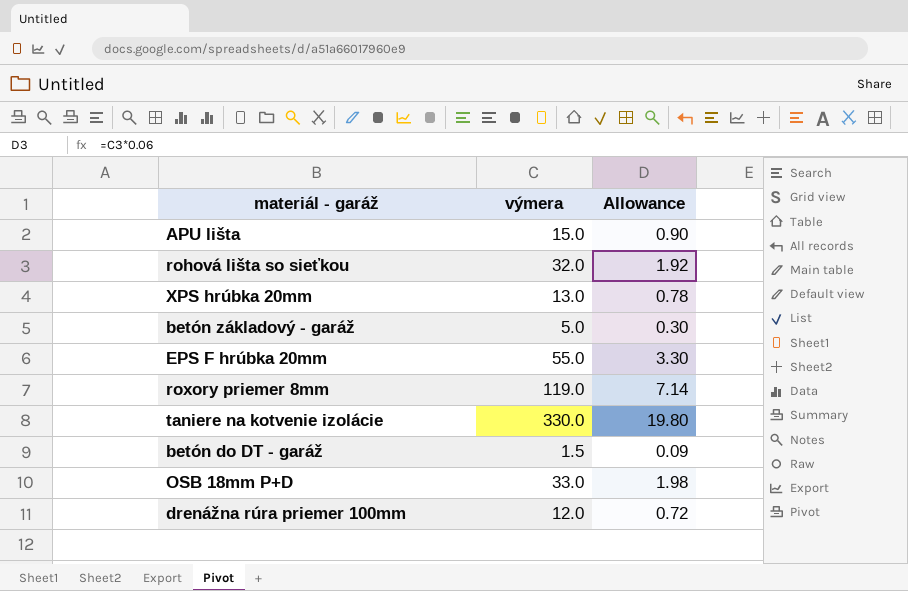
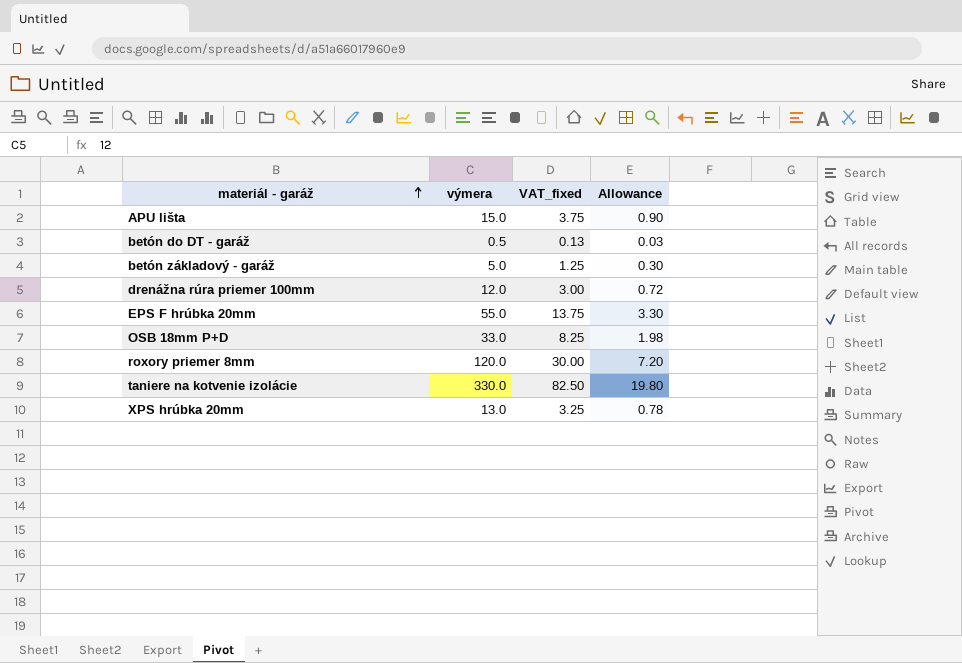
row order: none -> materiál - garáž ascending
column VAT_fixed | formula: none -> [výmera] * 0.25
row rohová lišta so sieťkou: 32.0 | 1.92 -> none
betón do DT - garáž | výmera: 1.5 -> 0.5
betón do DT - garáž | Allowance: 0.09 -> 0.03
roxory priemer 8mm | výmera: 119.0 -> 120.0
roxory priemer 8mm | Allowance: 7.14 -> 7.20

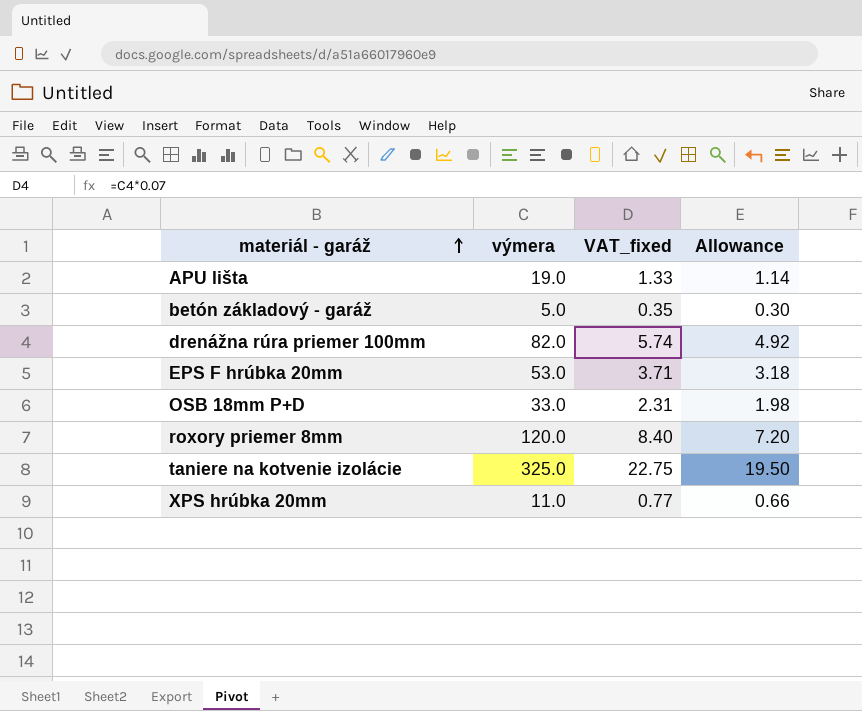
column VAT_fixed | formula: [výmera] * 0.25 -> [výmera] * 0.07
row betón do DT - garáž: 0.5 | 0.13 | 0.03 -> none
APU lišta | výmera: 15.0 -> 19.0
APU lišta | Allowance: 0.90 -> 1.14
drenážna rúra priemer 100mm | výmera: 12.0 -> 82.0
drenážna rúra priemer 100mm | Allowance: 0.72 -> 4.92
EPS F hrúbka 20mm | výmera: 55.0 -> 53.0
EPS F hrúbka 20mm | Allowance: 3.30 -> 3.18
taniere na kotvenie izolácie | výmera: 330.0 -> 325.0
taniere na kotvenie izolácie | Allowance: 19.80 -> 19.50
XPS hrúbka 20mm | výmera: 13.0 -> 11.0
XPS hrúbka 20mm | Allowance: 0.78 -> 0.66

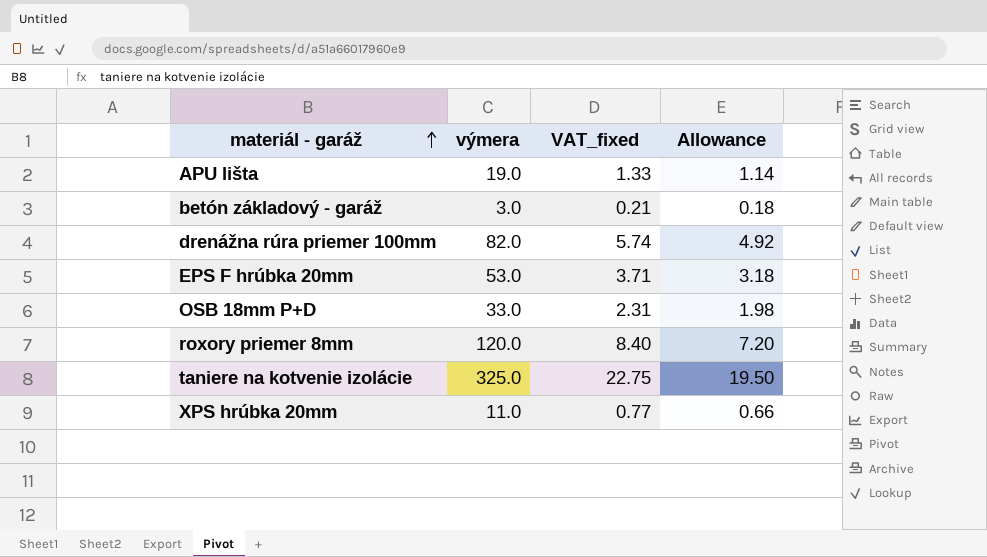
betón základový - garáž | výmera: 5.0 -> 3.0
betón základový - garáž | VAT_fixed: 0.35 -> 0.21
betón základový - garáž | Allowance: 0.30 -> 0.18

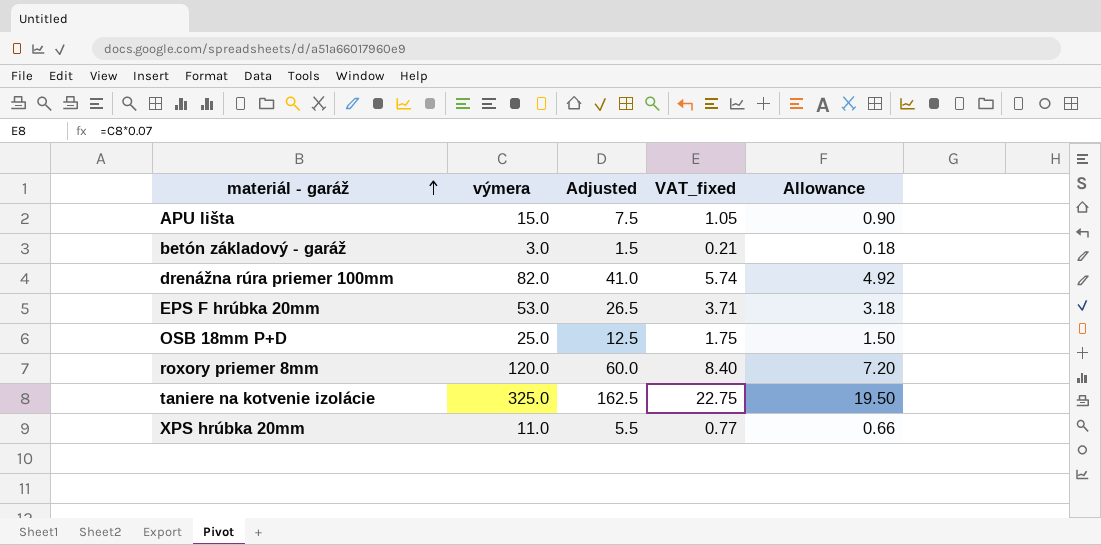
column Adjusted | formula: none -> [výmera] * 0.5
APU lišta | výmera: 19.0 -> 15.0
APU lišta | VAT_fixed: 1.33 -> 1.05
APU lišta | Allowance: 1.14 -> 0.90
OSB 18mm P+D | výmera: 33.0 -> 25.0
OSB 18mm P+D | VAT_fixed: 2.31 -> 1.75
OSB 18mm P+D | Allowance: 1.98 -> 1.50

